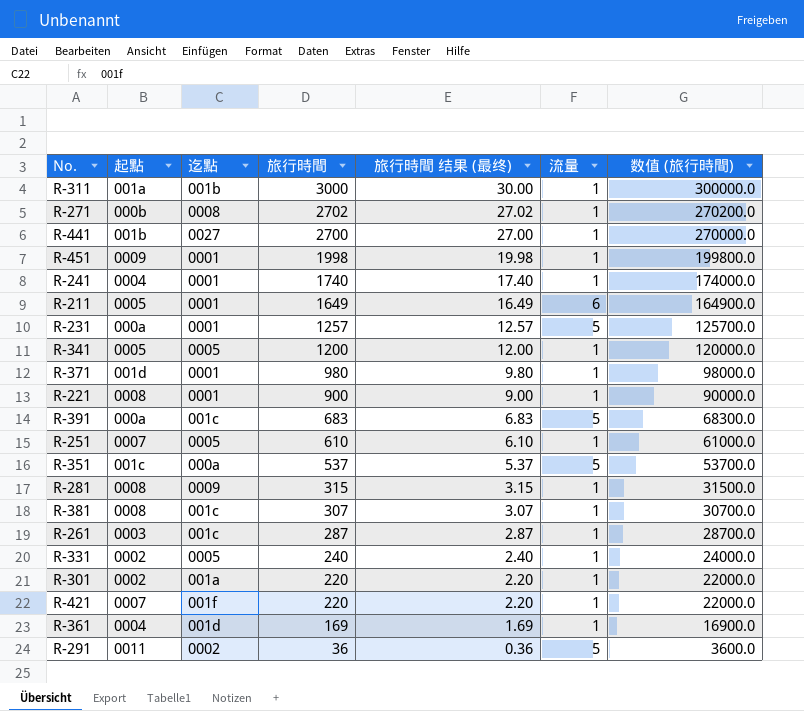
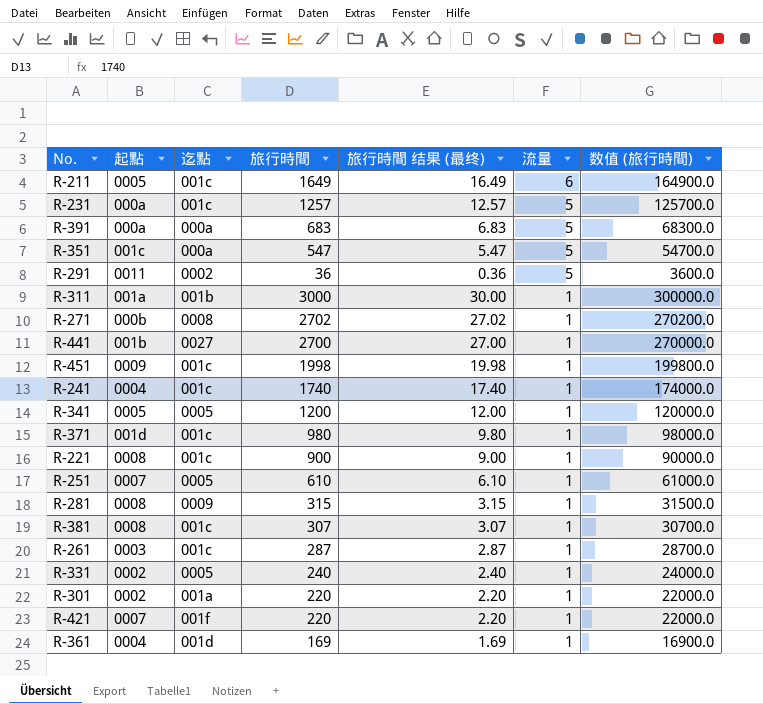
row order: 旅行時間 descending -> 流量 descending
R-211 | 迄點: 0001 -> 001c
R-231 | 迄點: 0001 -> 001c
R-391 | 迄點: 001c -> 000a
R-351 | 旅行時間: 537 -> 547
R-351 | 旅行時間 结果 (最终): 5.37 -> 5.47
R-351 | 数值 (旅行時間): 53700.0 -> 54700.0
R-451 | 迄點: 0001 -> 001c
R-241 | 迄點: 0001 -> 001c
R-371 | 迄點: 0001 -> 001c
R-221 | 迄點: 0001 -> 001c

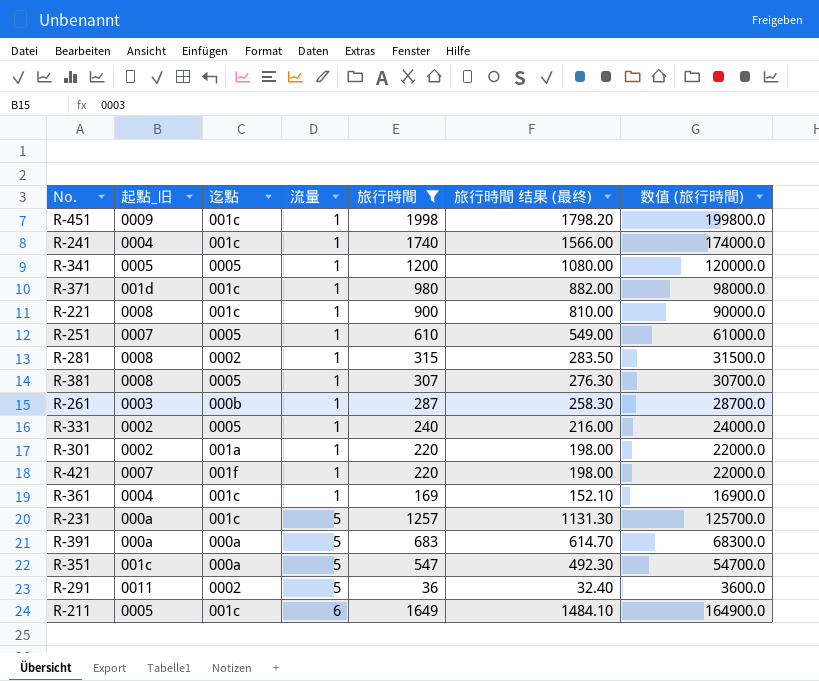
filter: none -> 旅行時間 <= 1998
row order: 流量 descending -> 流量 ascending
column name: 起點 -> 起點_旧
column 流量 | position: 6 -> 4
column 旅行時間 结果 (最终) | formula: [旅行時間] * 0.01 -> [旅行時間] * 0.9
R-281 | 迄點: 0009 -> 0002
R-381 | 迄點: 001c -> 0005
R-261 | 迄點: 001c -> 000b
R-361 | 迄點: 001d -> 001c

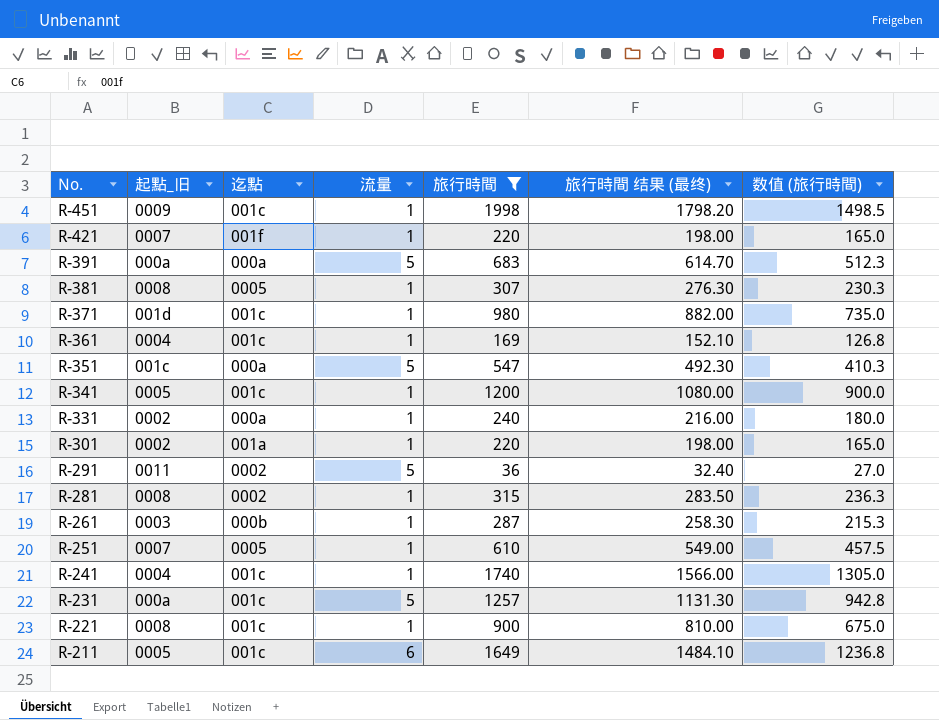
row order: 流量 ascending -> No. descending
column 数值 (旅行時間) | formula: [旅行時間] * 100 -> [旅行時間] * 0.75
R-341 | 迄點: 0005 -> 001c
R-331 | 迄點: 0005 -> 000a

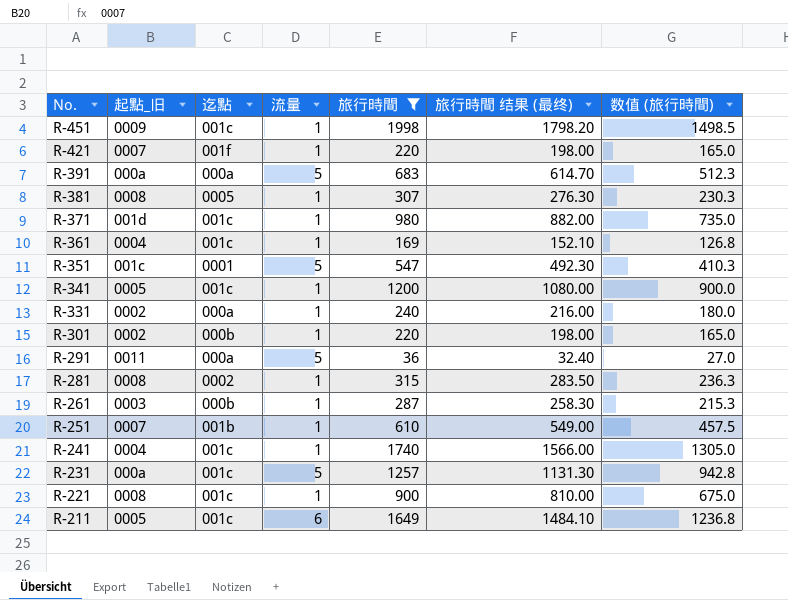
R-351 | 迄點: 000a -> 0001
R-301 | 迄點: 001a -> 000b
R-291 | 迄點: 0002 -> 000a
R-251 | 迄點: 0005 -> 001b

